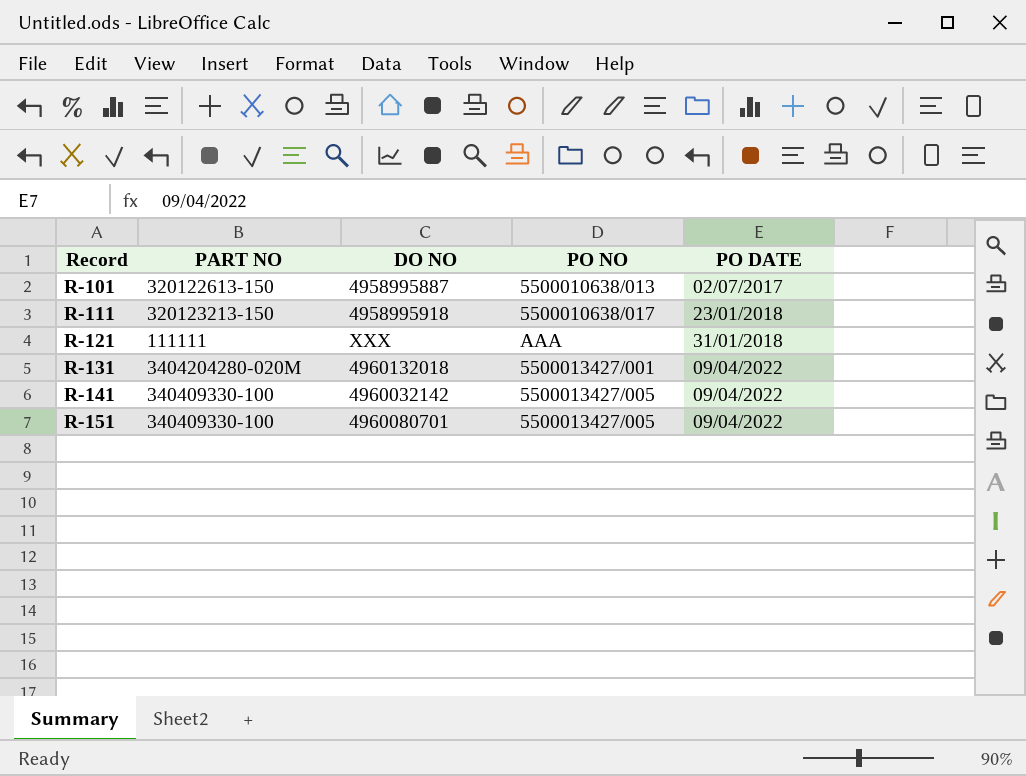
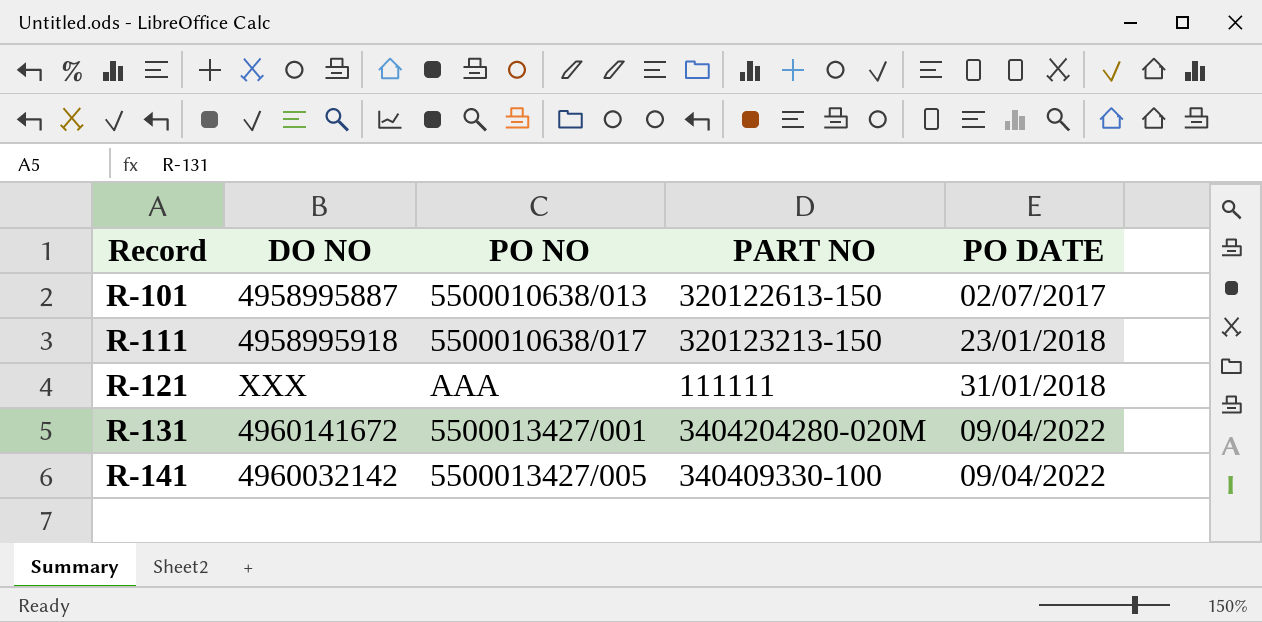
column PART NO | position: 2 -> 4
row R-151: 340409330-100 | 4960080701 | 5500013427/005 | 09/04/2022 -> none
R-131 | DO NO: 4960132018 -> 4960141672

